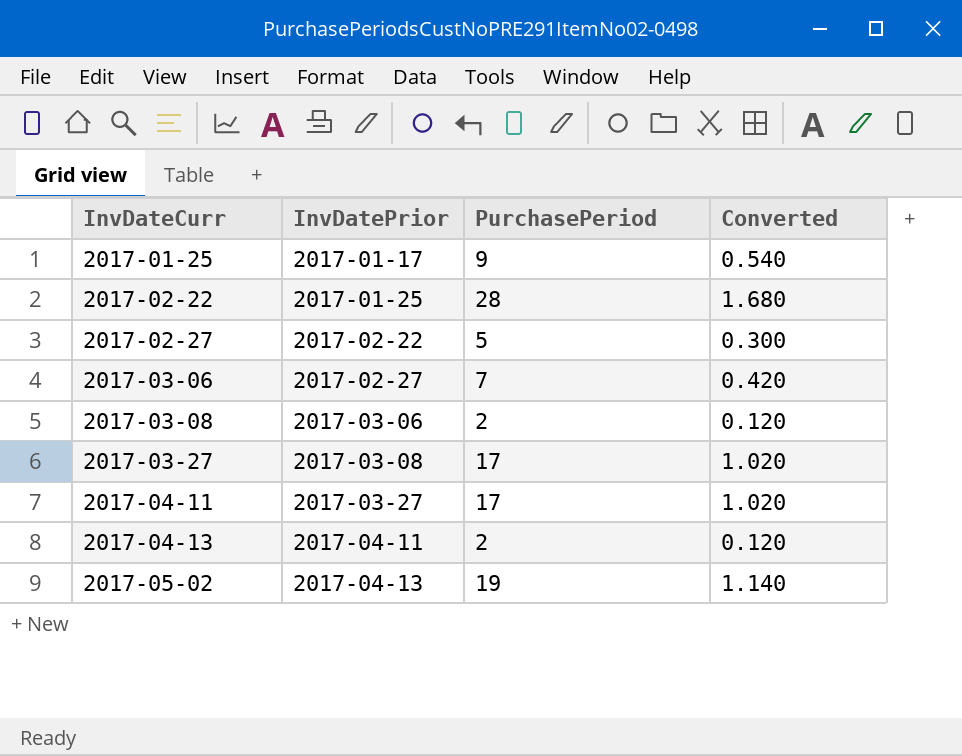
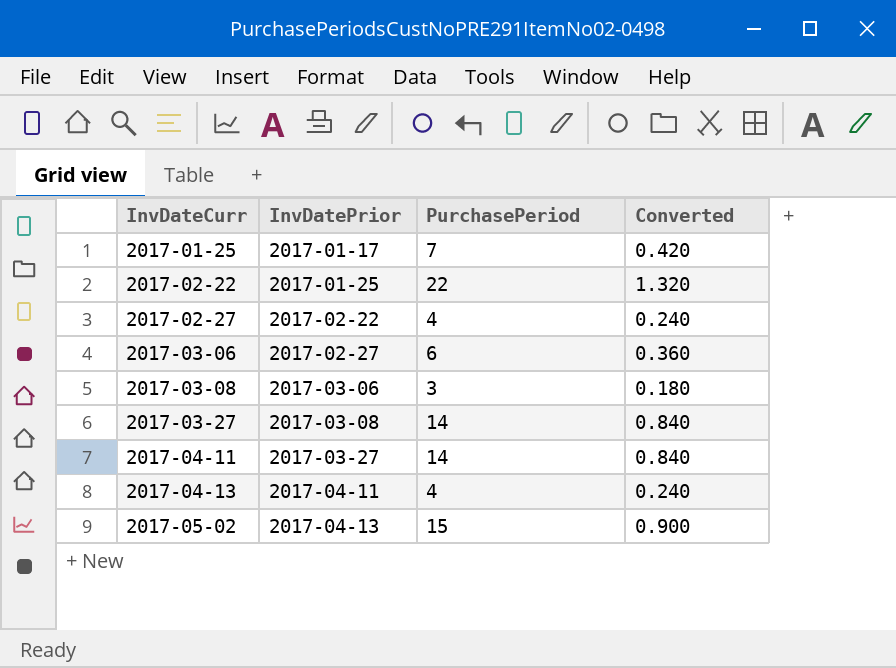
2017-01-25 | PurchasePeriod: 9 -> 7
2017-01-25 | Converted: 0.540 -> 0.420
2017-02-22 | PurchasePeriod: 28 -> 22
2017-02-22 | Converted: 1.680 -> 1.320
2017-02-27 | PurchasePeriod: 5 -> 4
2017-02-27 | Converted: 0.300 -> 0.240
2017-03-06 | PurchasePeriod: 7 -> 6
2017-03-06 | Converted: 0.420 -> 0.360
2017-03-08 | PurchasePeriod: 2 -> 3
2017-03-08 | Converted: 0.120 -> 0.180
2017-03-27 | PurchasePeriod: 17 -> 14
2017-03-27 | Converted: 1.020 -> 0.840
2017-04-11 | PurchasePeriod: 17 -> 14
2017-04-11 | Converted: 1.020 -> 0.840
2017-04-13 | PurchasePeriod: 2 -> 4
2017-04-13 | Converted: 0.120 -> 0.240
2017-05-02 | PurchasePeriod: 19 -> 15
2017-05-02 | Converted: 1.140 -> 0.900

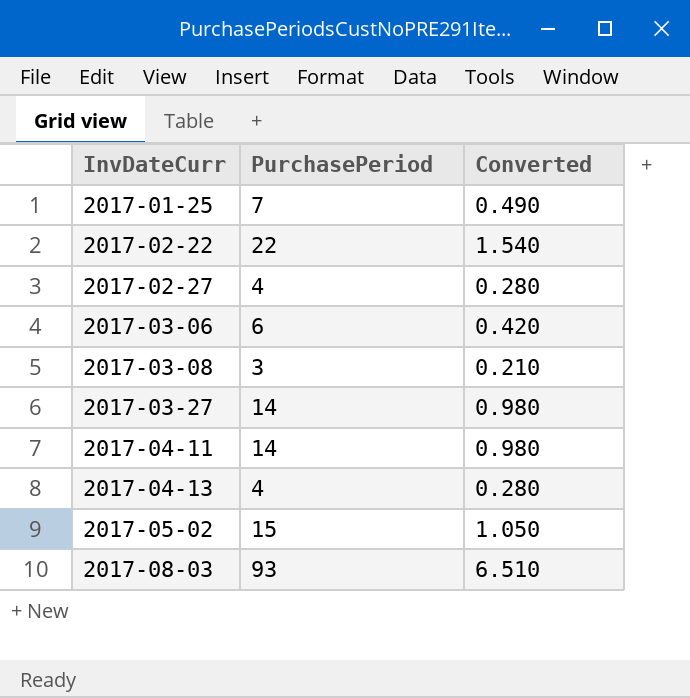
column InvDatePrior | position: 2 -> none
column Converted | formula: [PurchasePeriod] * 0.06 -> [PurchasePeriod] * 0.07
row 2017-08-03: none -> 93 | 6.510

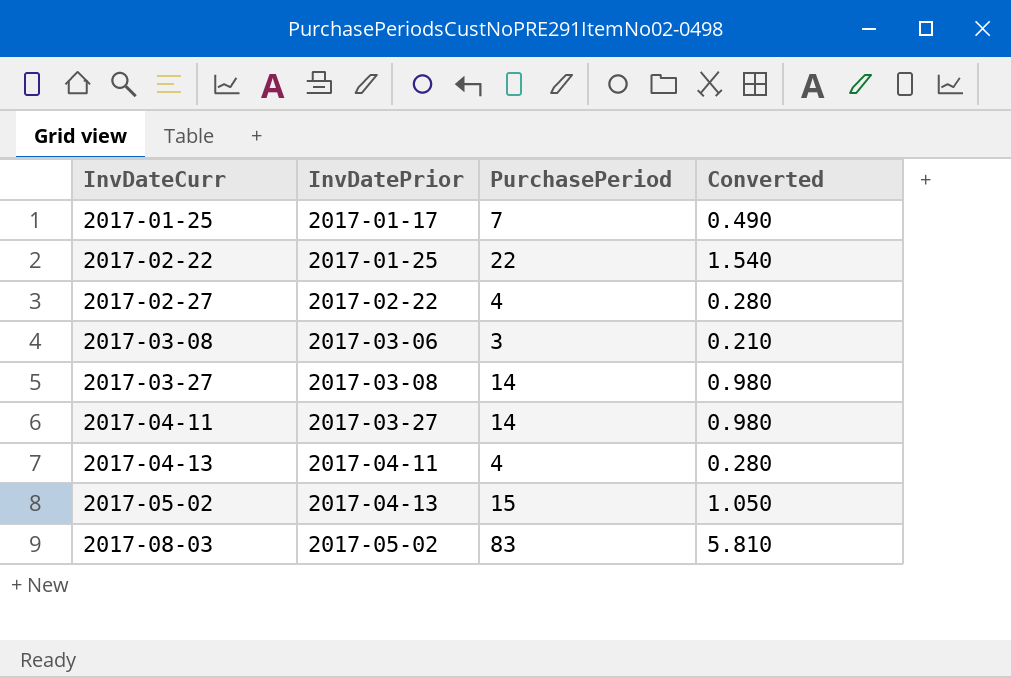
column InvDatePrior | position: none -> 2
row 2017-03-06: 6 | 0.420 -> none
2017-08-03 | PurchasePeriod: 93 -> 83
2017-08-03 | Converted: 6.510 -> 5.810

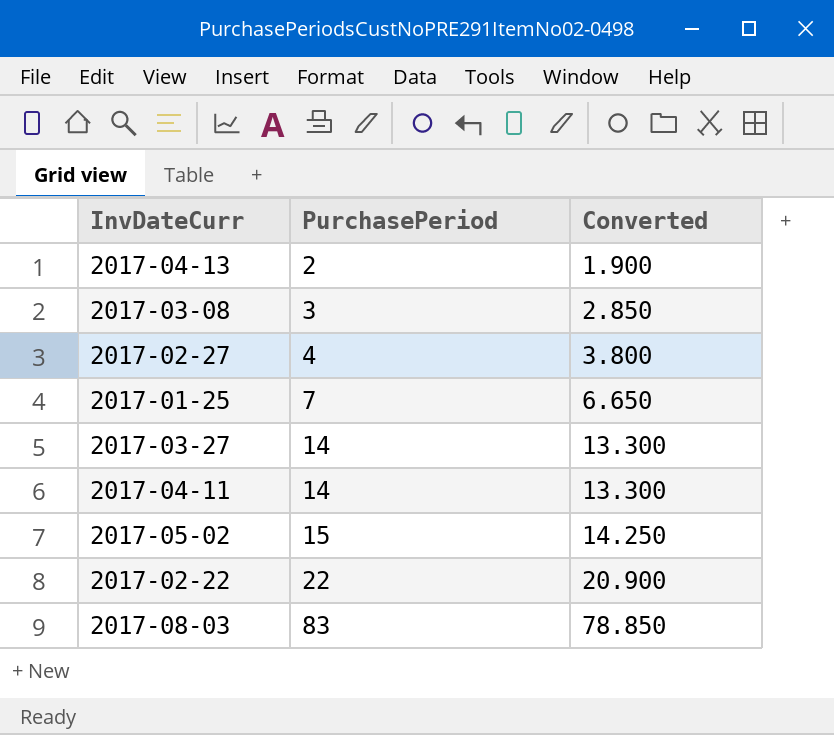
row order: InvDateCurr ascending -> PurchasePeriod ascending
column InvDatePrior | position: 2 -> none
column Converted | formula: [PurchasePeriod] * 0.07 -> [PurchasePeriod] * 0.95
2017-04-13 | PurchasePeriod: 4 -> 2

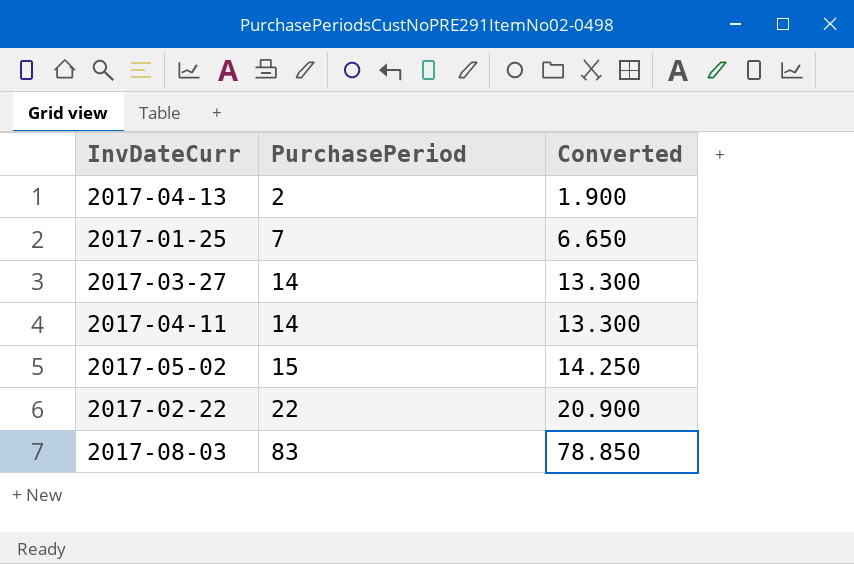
row 2017-03-08: 3 | 2.850 -> none
row 2017-02-27: 4 | 3.800 -> none

